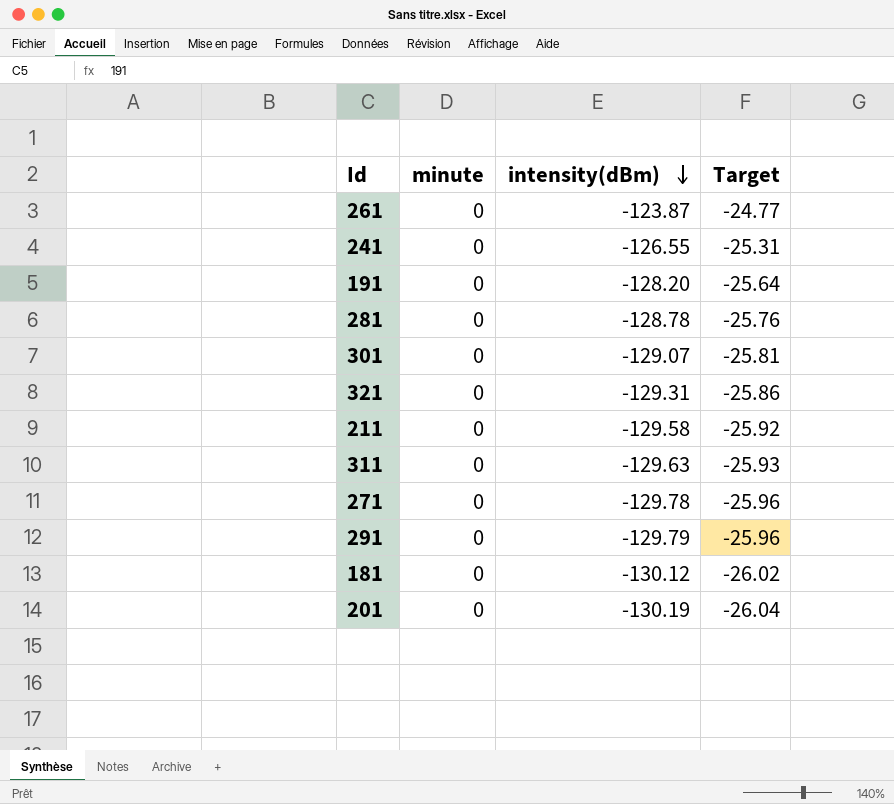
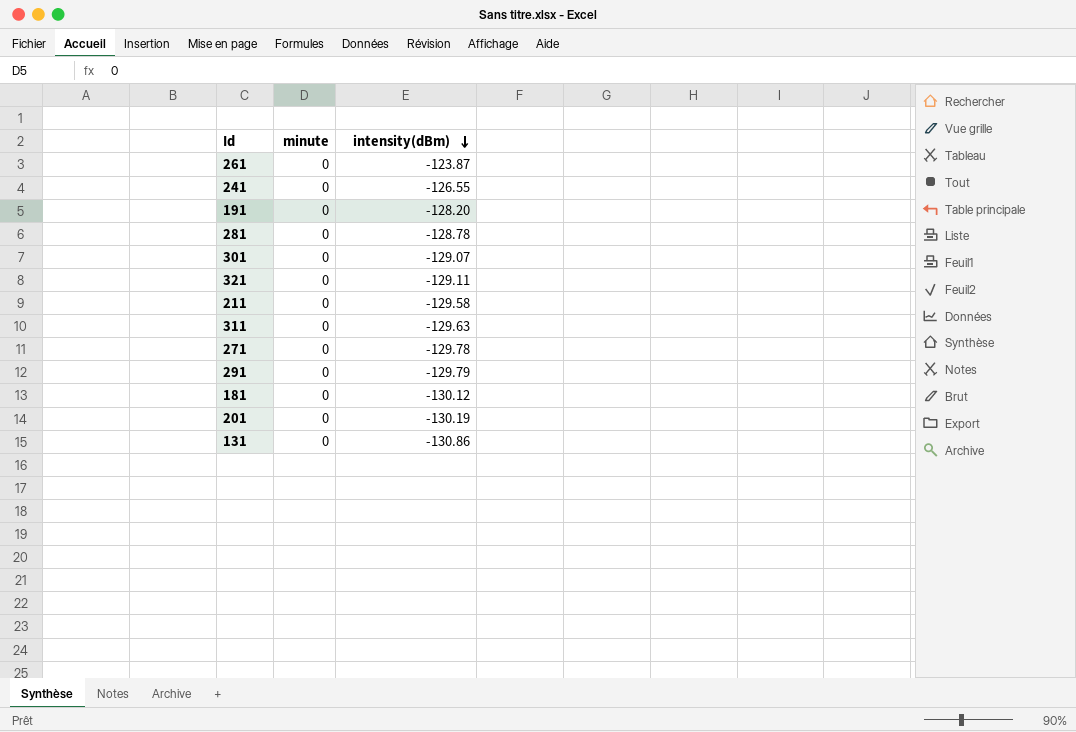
column Target | formula: [intensity(dBm)] * 0.2 -> none
321 | intensity(dBm): -129.31 -> -129.11
row 131: none -> 0 | -130.86

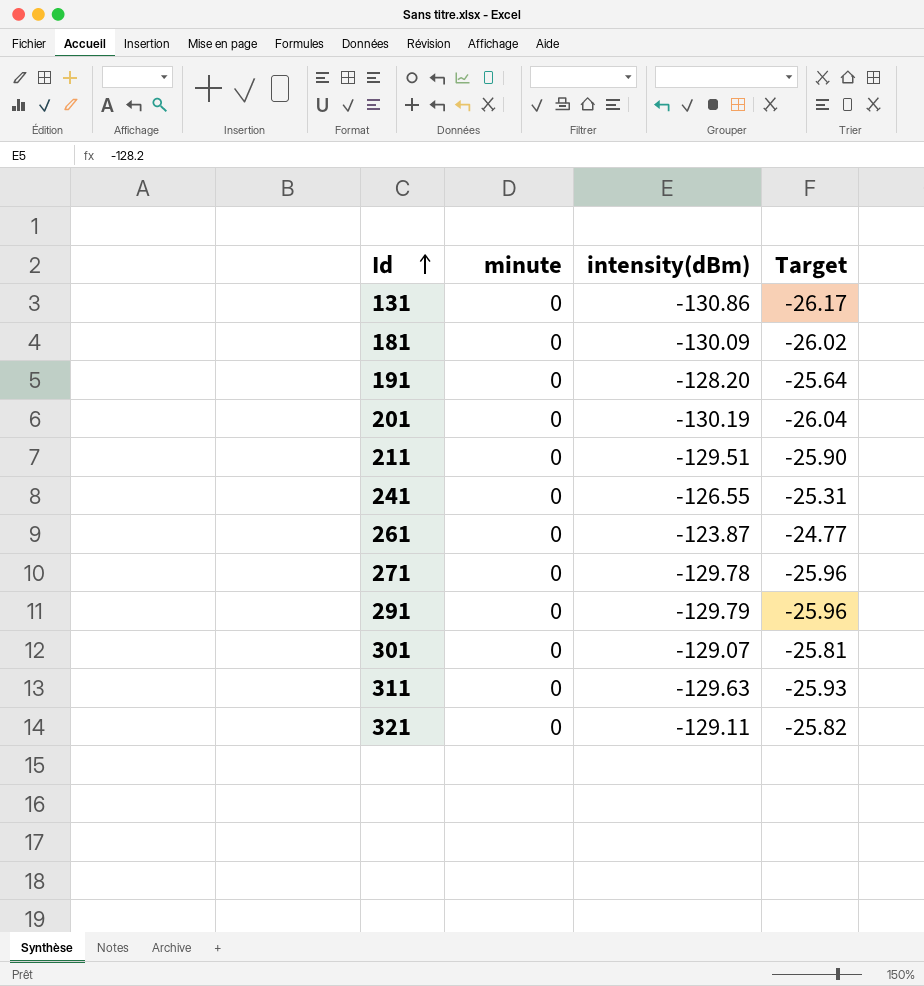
row order: intensity(dBm) descending -> Id ascending
column Target | formula: none -> [intensity(dBm)] * 0.2
row 281: 0 | -128.78 -> none
181 | intensity(dBm): -130.12 -> -130.09
211 | intensity(dBm): -129.58 -> -129.51

